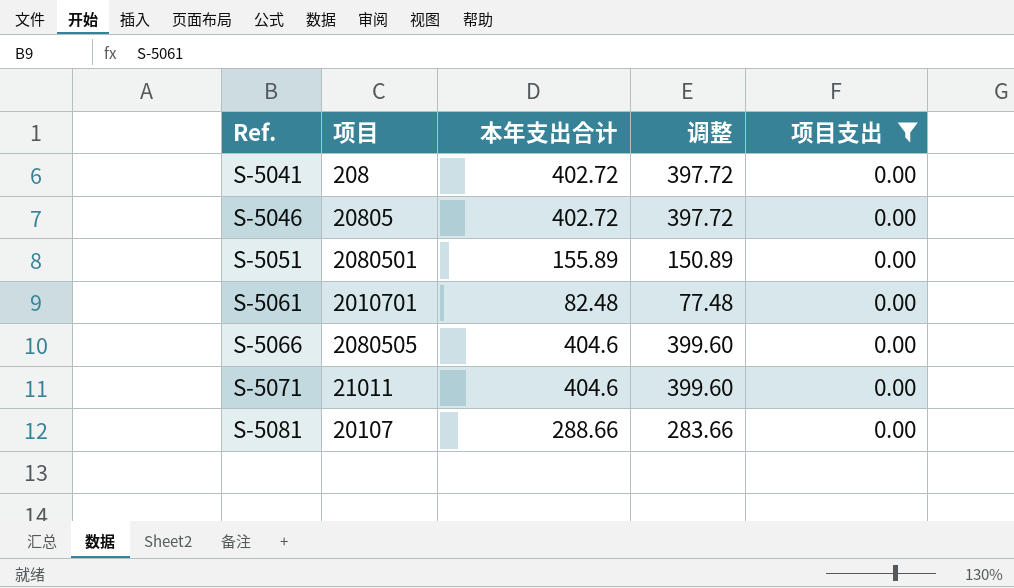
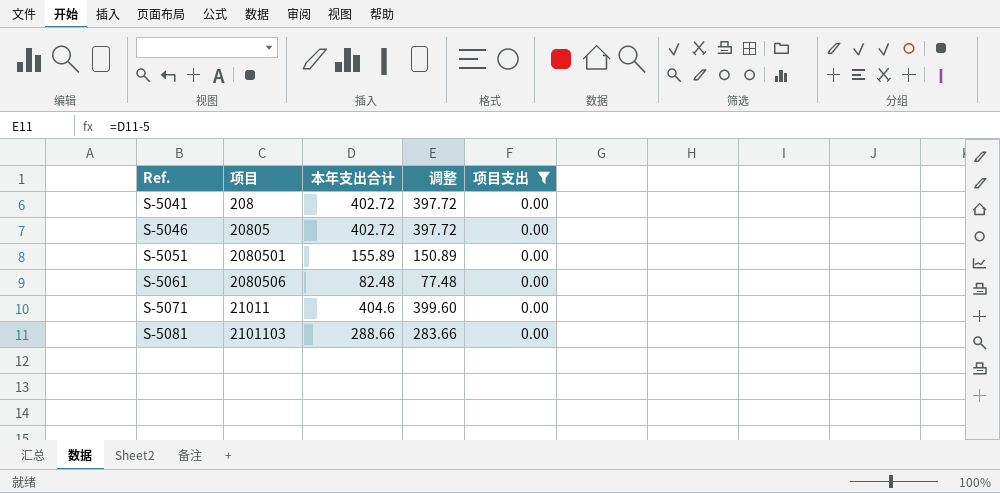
row S-5066: 2080505 | 404.6 | 399.60 | 0.00 -> none
S-5061 | 项目: 2010701 -> 2080506
S-5081 | 项目: 20107 -> 2101103

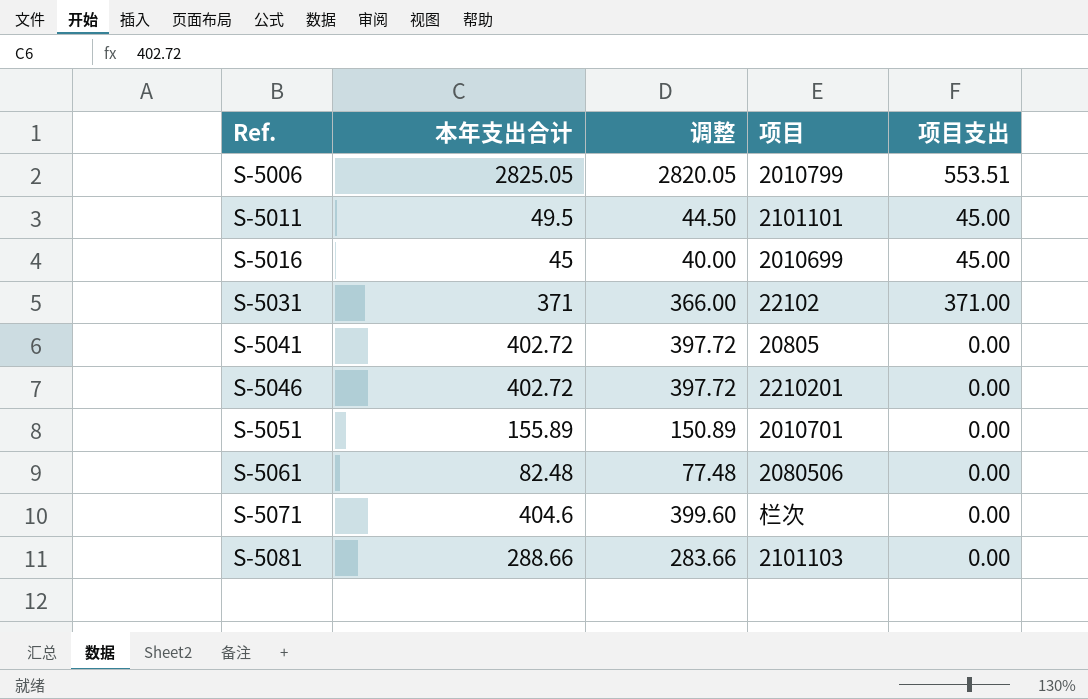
filter: 项目支出 = 0.00 -> none
column 项目 | position: 2 -> 4
S-5041 | 项目: 208 -> 20805
S-5046 | 项目: 20805 -> 2210201
S-5051 | 项目: 2080501 -> 2010701
S-5071 | 项目: 21011 -> 栏次

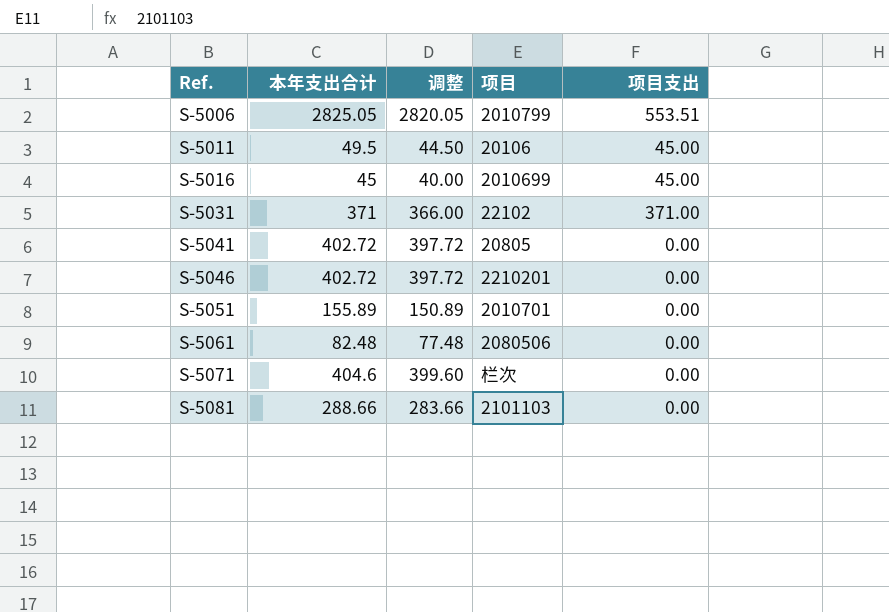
S-5011 | 项目: 2101101 -> 20106

